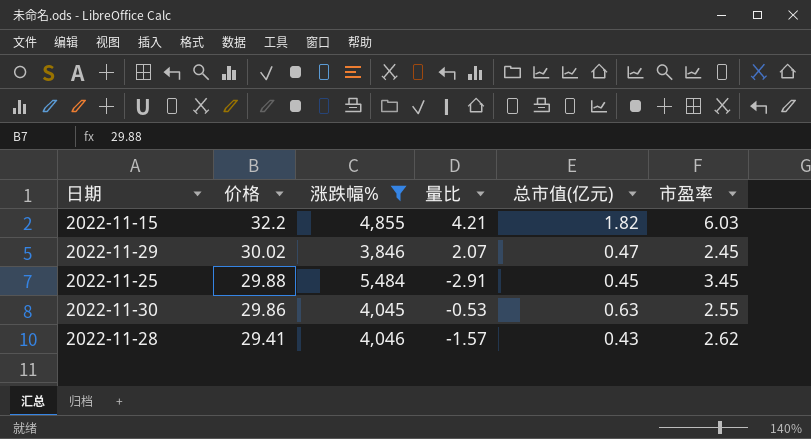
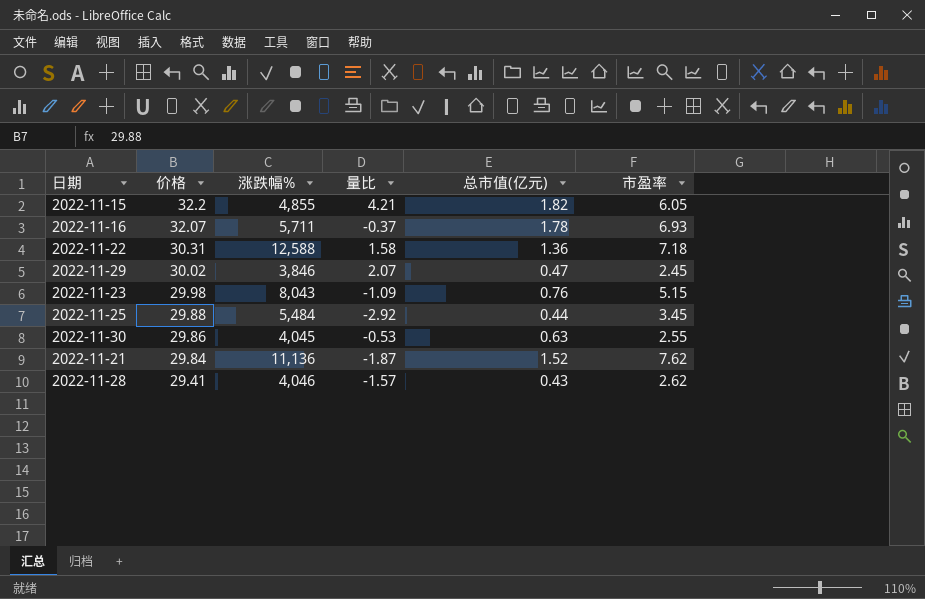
filter: 涨跌幅% <= 5,484 -> none
2022-11-15 | 市盈率: 6.03 -> 6.05
2022-11-25 | 量比: -2.91 -> -2.92
2022-11-25 | 总市值(亿元): 0.45 -> 0.44

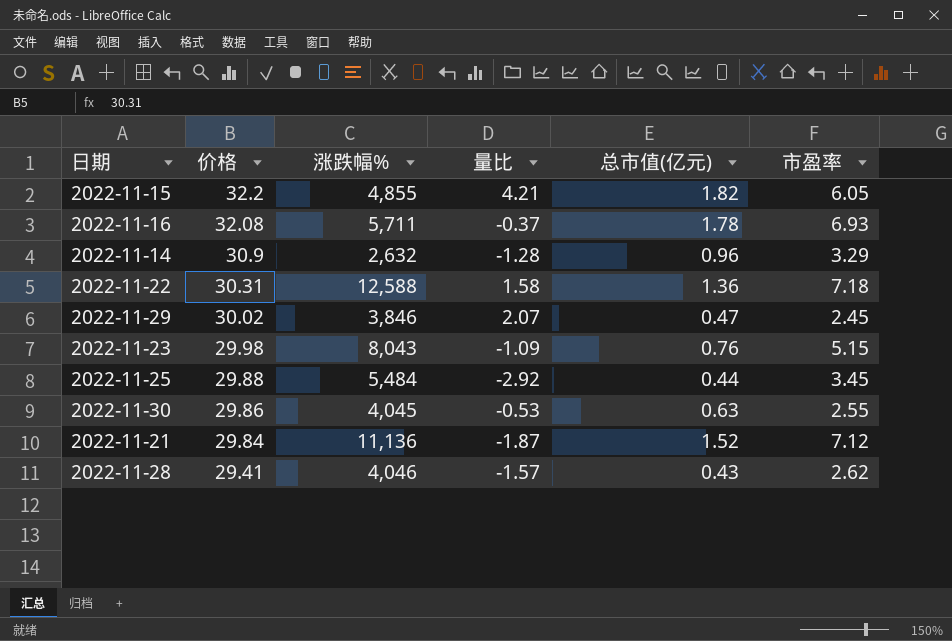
2022-11-16 | 价格: 32.07 -> 32.08
row 2022-11-14: none -> 30.9 | 2,632 | -1.28 | 0.96 | 3.29
2022-11-21 | 市盈率: 7.62 -> 7.12

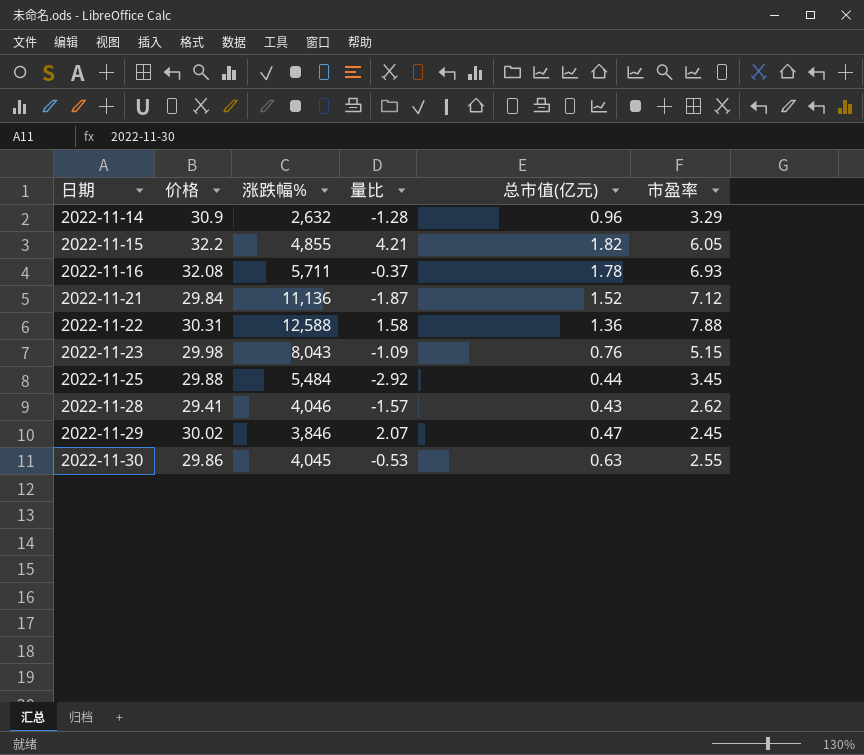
row order: 价格 descending -> 日期 ascending
2022-11-22 | 市盈率: 7.18 -> 7.88

